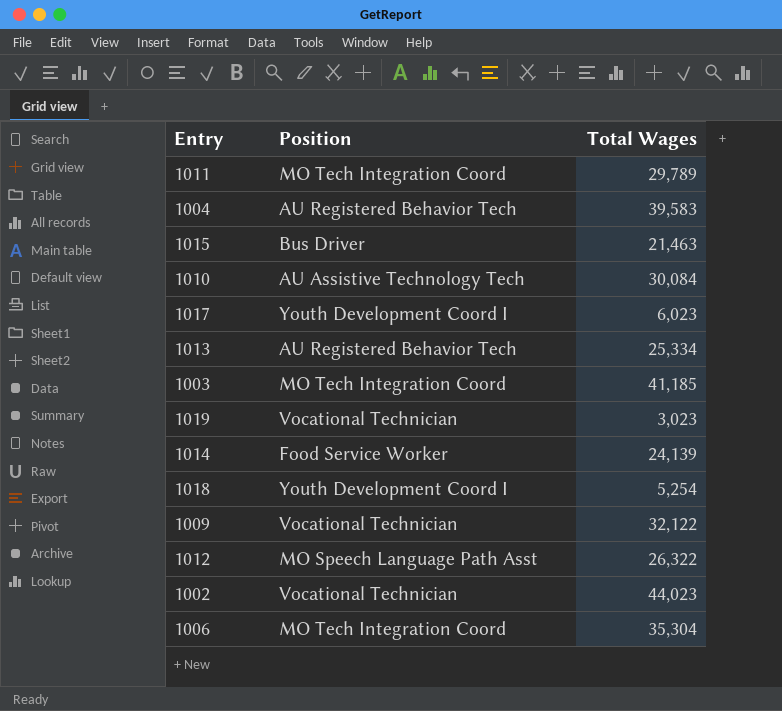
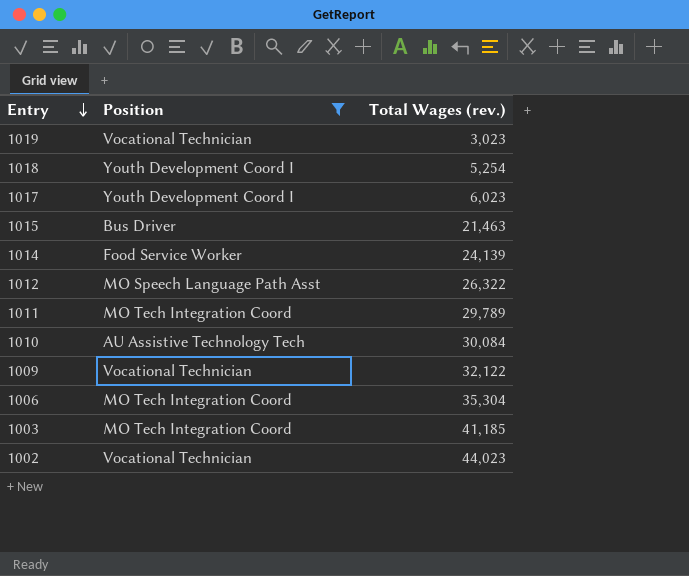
filter: none -> Position != AU Registered Behavior Tech
row order: none -> Entry descending
column name: Total Wages -> Total Wages (rev.)

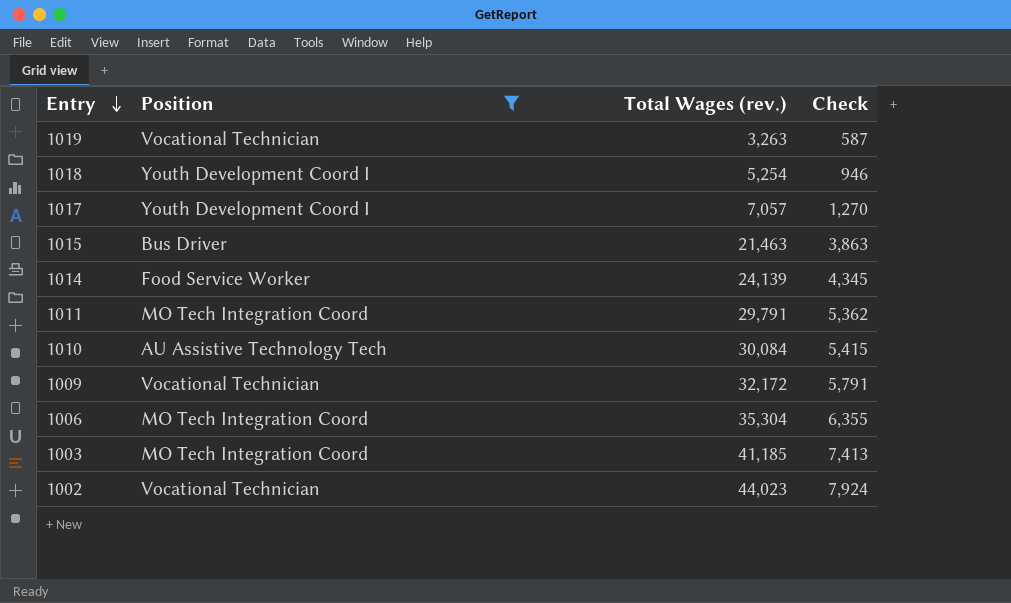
column Check | formula: none -> [Total Wages (rev.)] * 0.18
row 1012: MO Speech Language Path Asst | 26,322 -> none
1019 | Total Wages (rev.): 3,023 -> 3,263
1017 | Total Wages (rev.): 6,023 -> 7,057
1011 | Total Wages (rev.): 29,789 -> 29,791
1009 | Total Wages (rev.): 32,122 -> 32,172

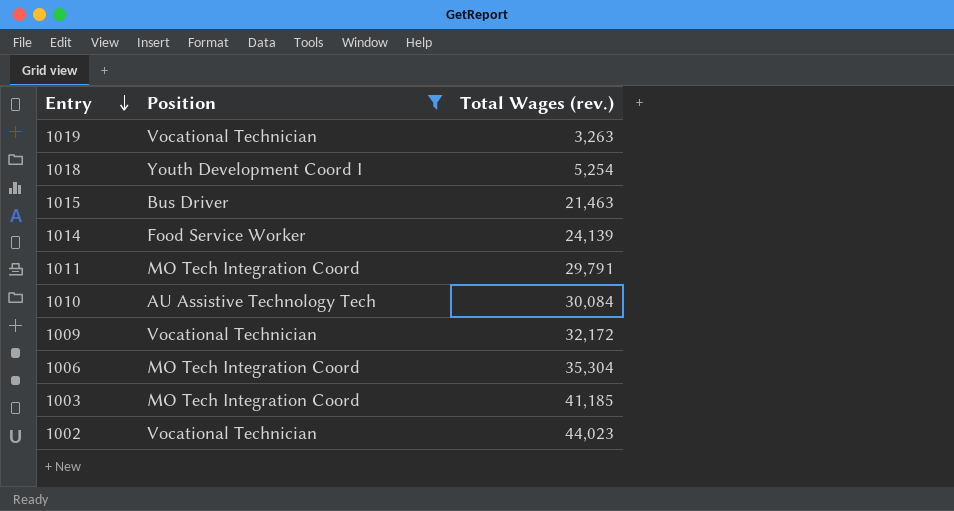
column Check | formula: [Total Wages (rev.)] * 0.18 -> none
row 1017: Youth Development Coord I | 7,057 | 1,270 -> none

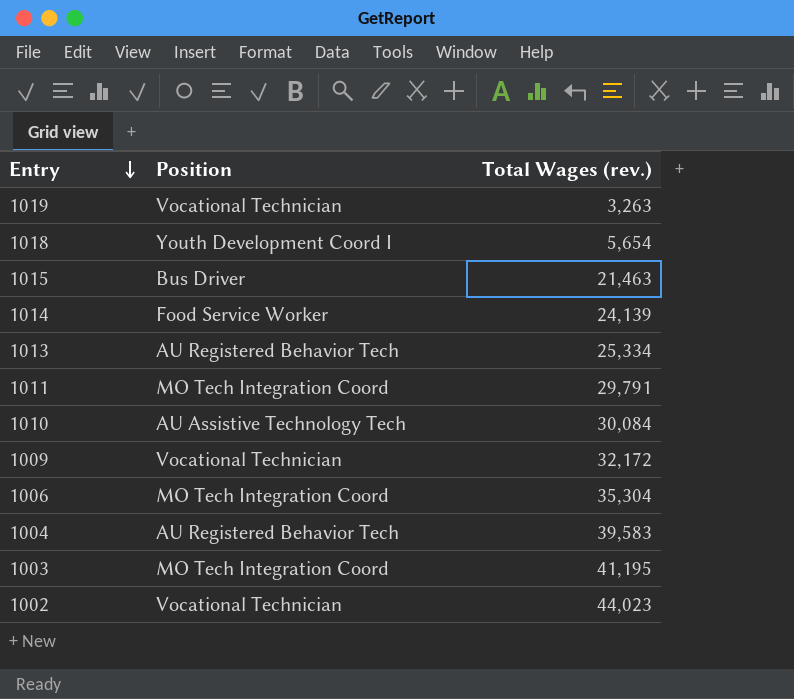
filter: Position != AU Registered Behavior Tech -> none
1018 | Total Wages (rev.): 5,254 -> 5,654
1003 | Total Wages (rev.): 41,185 -> 41,195

